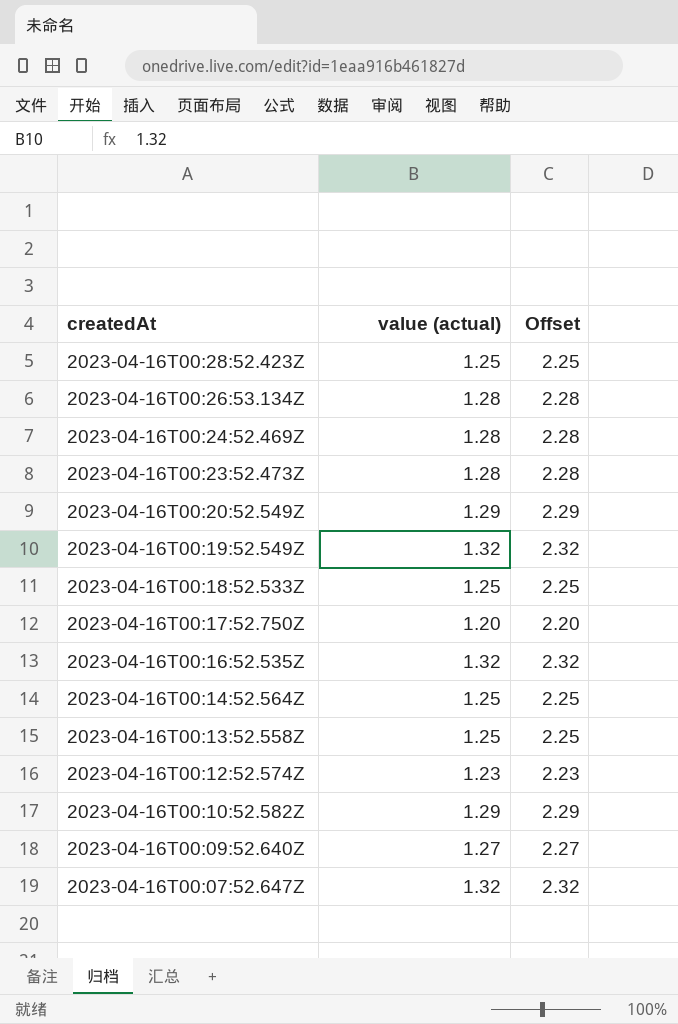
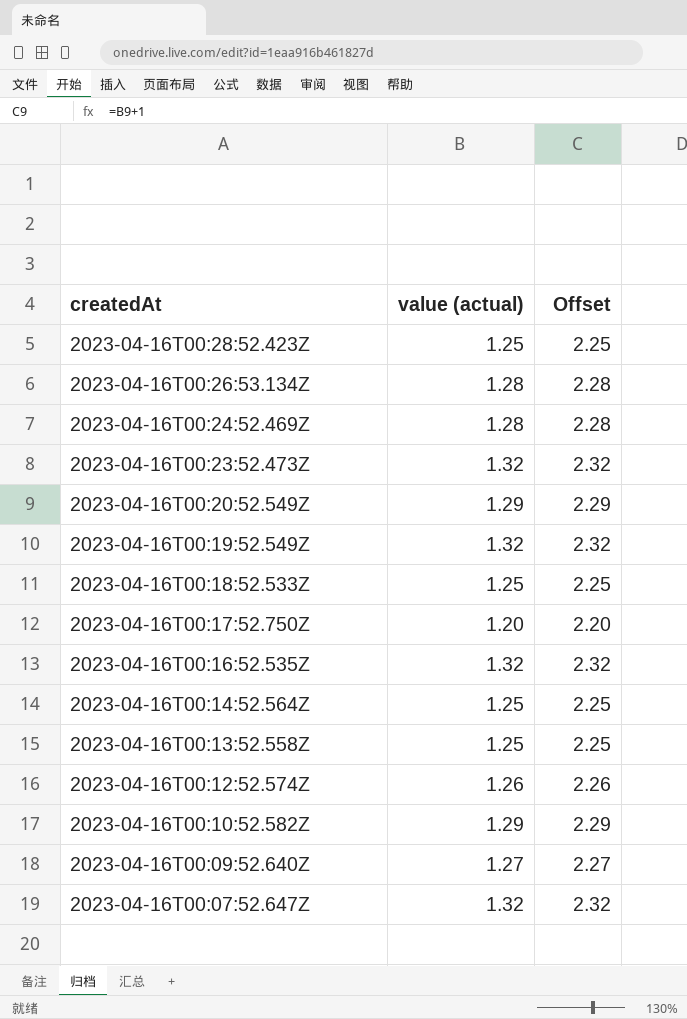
2023-04-16T00:23:52.473Z | value (actual): 1.28 -> 1.32
2023-04-16T00:23:52.473Z | Offset: 2.28 -> 2.32
2023-04-16T00:12:52.574Z | value (actual): 1.23 -> 1.26
2023-04-16T00:12:52.574Z | Offset: 2.23 -> 2.26

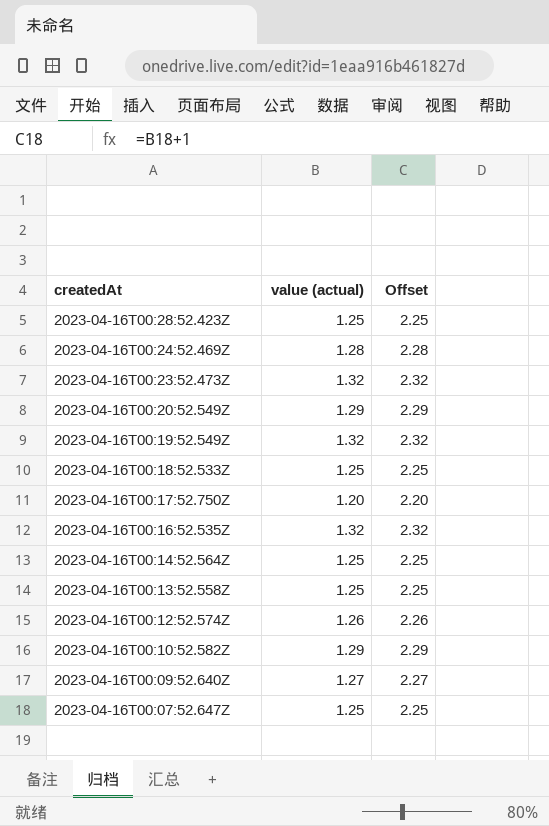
row 2023-04-16T00:26:53.134Z: 1.28 | 2.28 -> none
2023-04-16T00:07:52.647Z | value (actual): 1.32 -> 1.25
2023-04-16T00:07:52.647Z | Offset: 2.32 -> 2.25

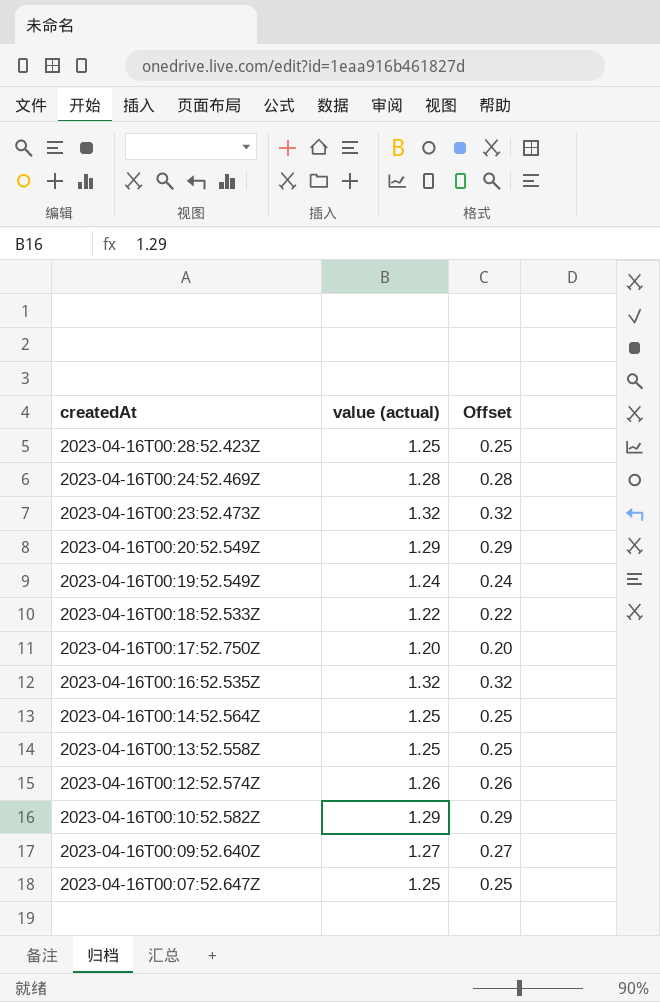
column Offset | formula: [value (actual)] + 1 -> [value (actual)] - 1
2023-04-16T00:19:52.549Z | value (actual): 1.32 -> 1.24
2023-04-16T00:18:52.533Z | value (actual): 1.25 -> 1.22

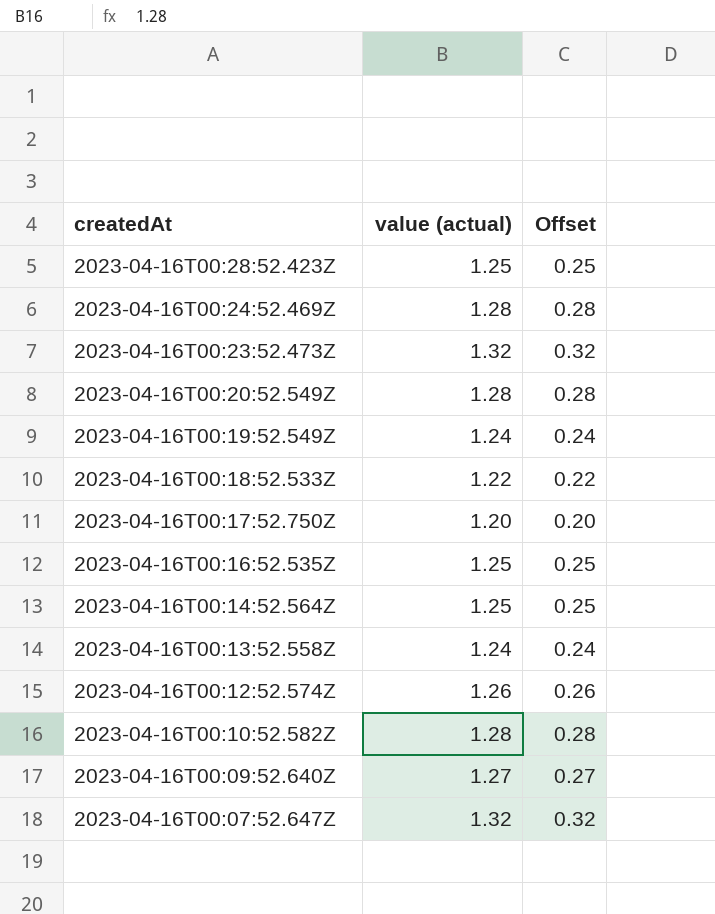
2023-04-16T00:20:52.549Z | value (actual): 1.29 -> 1.28
2023-04-16T00:20:52.549Z | Offset: 0.29 -> 0.28
2023-04-16T00:16:52.535Z | value (actual): 1.32 -> 1.25
2023-04-16T00:16:52.535Z | Offset: 0.32 -> 0.25
2023-04-16T00:13:52.558Z | value (actual): 1.25 -> 1.24
2023-04-16T00:13:52.558Z | Offset: 0.25 -> 0.24
2023-04-16T00:10:52.582Z | value (actual): 1.29 -> 1.28
2023-04-16T00:10:52.582Z | Offset: 0.29 -> 0.28
2023-04-16T00:07:52.647Z | value (actual): 1.25 -> 1.32
2023-04-16T00:07:52.647Z | Offset: 0.25 -> 0.32

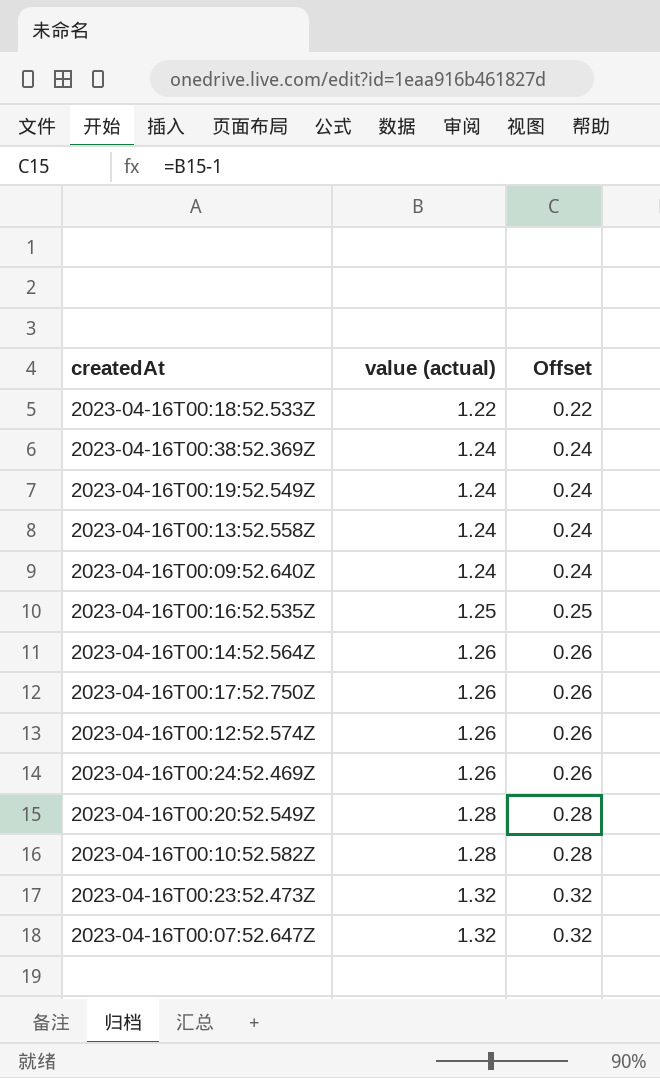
row order: createdAt descending -> value (actual) ascending
row 2023-04-16T00:28:52.423Z: 1.25 | 0.25 -> none
row 2023-04-16T00:38:52.369Z: none -> 1.24 | 0.24
2023-04-16T00:09:52.640Z | value (actual): 1.27 -> 1.24
2023-04-16T00:09:52.640Z | Offset: 0.27 -> 0.24
2023-04-16T00:14:52.564Z | value (actual): 1.25 -> 1.26
2023-04-16T00:14:52.564Z | Offset: 0.25 -> 0.26
2023-04-16T00:17:52.750Z | value (actual): 1.20 -> 1.26
2023-04-16T00:17:52.750Z | Offset: 0.20 -> 0.26
2023-04-16T00:24:52.469Z | value (actual): 1.28 -> 1.26
2023-04-16T00:24:52.469Z | Offset: 0.28 -> 0.26

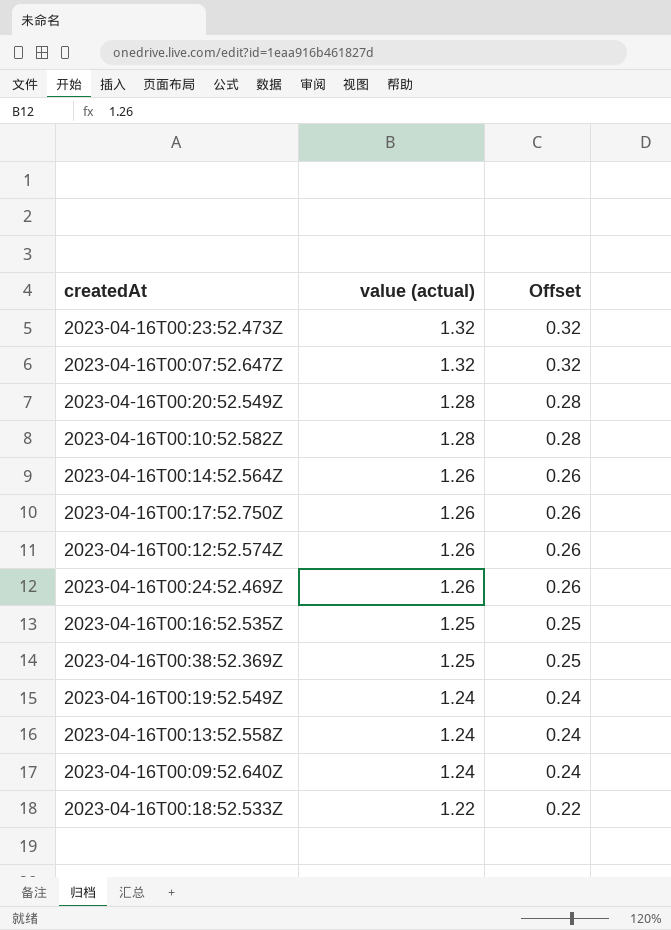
row order: value (actual) ascending -> value (actual) descending
2023-04-16T00:38:52.369Z | value (actual): 1.24 -> 1.25
2023-04-16T00:38:52.369Z | Offset: 0.24 -> 0.25

